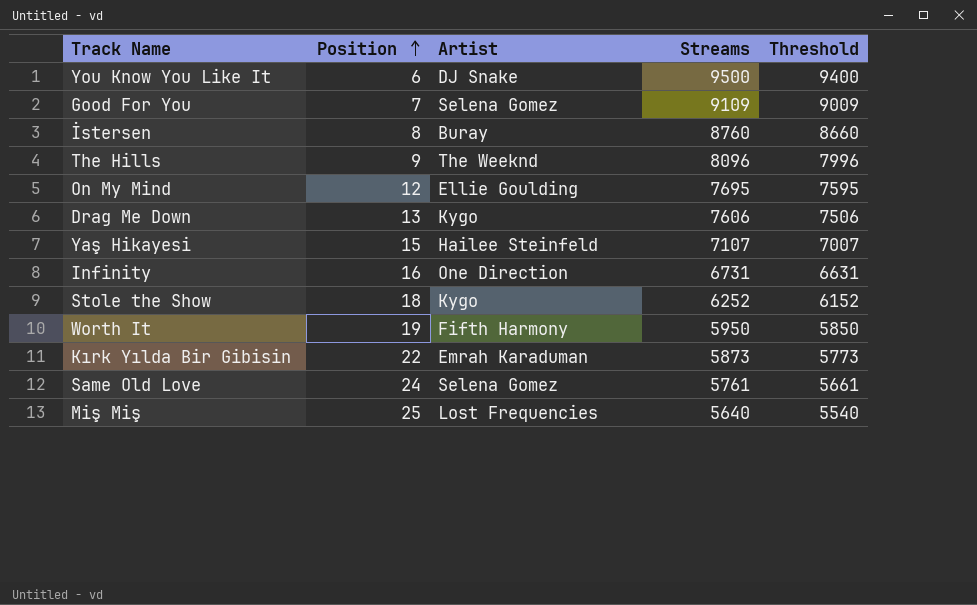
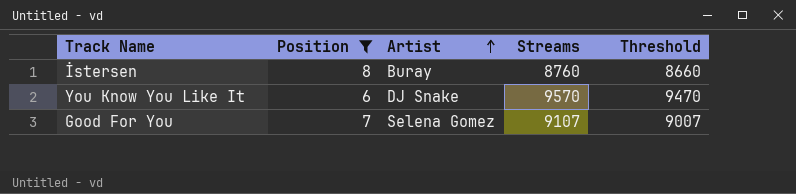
filter: none -> Position <= 8
row order: Position ascending -> Artist ascending
You Know You Like It | Streams: 9500 -> 9570
You Know You Like It | Threshold: 9400 -> 9470
Good For You | Streams: 9109 -> 9107
Good For You | Threshold: 9009 -> 9007

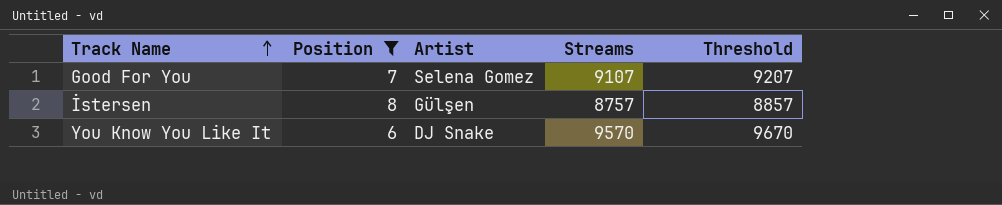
row order: Artist ascending -> Track Name ascending
column Threshold | formula: [Streams] - 100 -> [Streams] + 100
İstersen | Artist: Buray -> Gülşen
İstersen | Streams: 8760 -> 8757

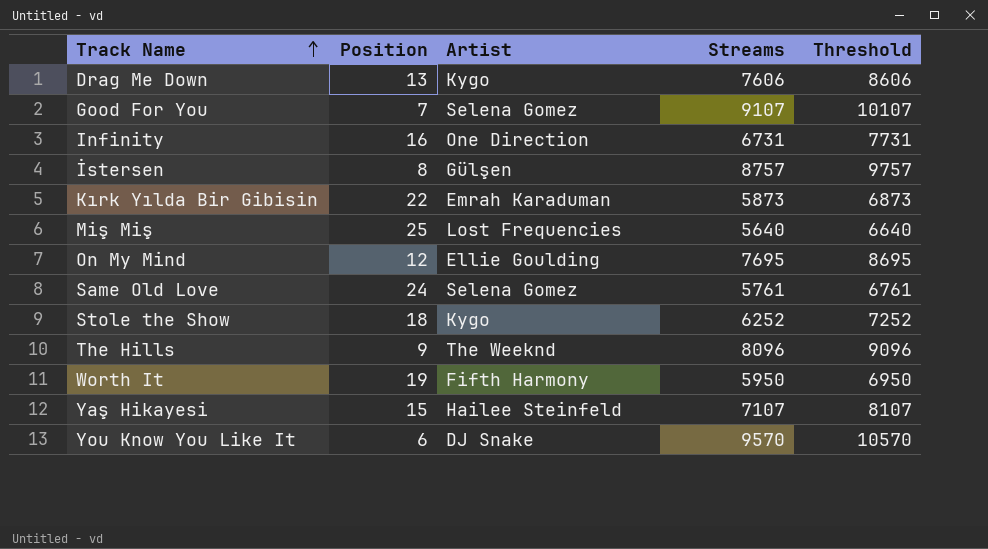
filter: Position <= 8 -> none
column Threshold | formula: [Streams] + 100 -> [Streams] + 1000

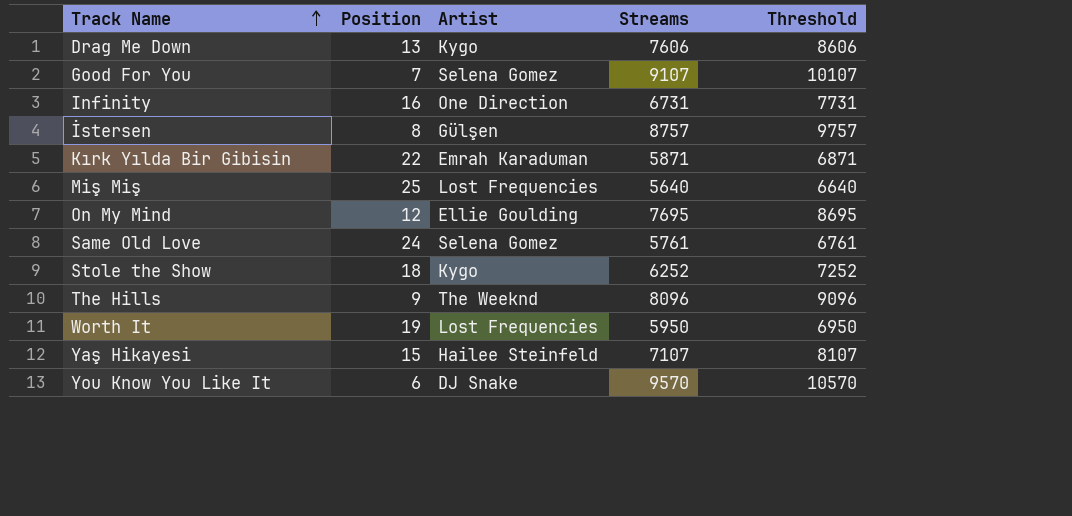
Kırk Yılda Bir Gibisin | Streams: 5873 -> 5871
Kırk Yılda Bir Gibisin | Threshold: 6873 -> 6871
Worth It | Artist: Fifth Harmony -> Lost Frequencies

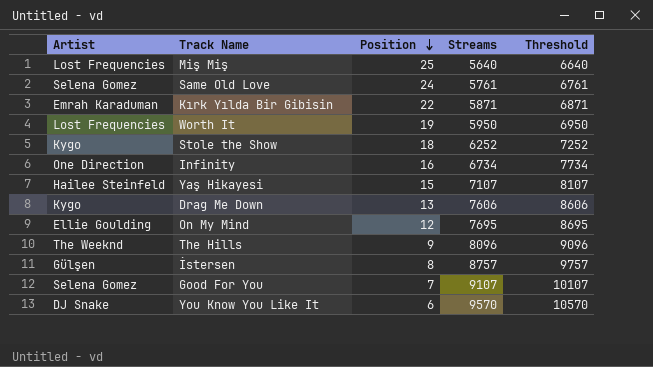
row order: Track Name ascending -> Position descending
column Artist | position: 3 -> 1
Infinity | Streams: 6731 -> 6734
Infinity | Threshold: 7731 -> 7734

